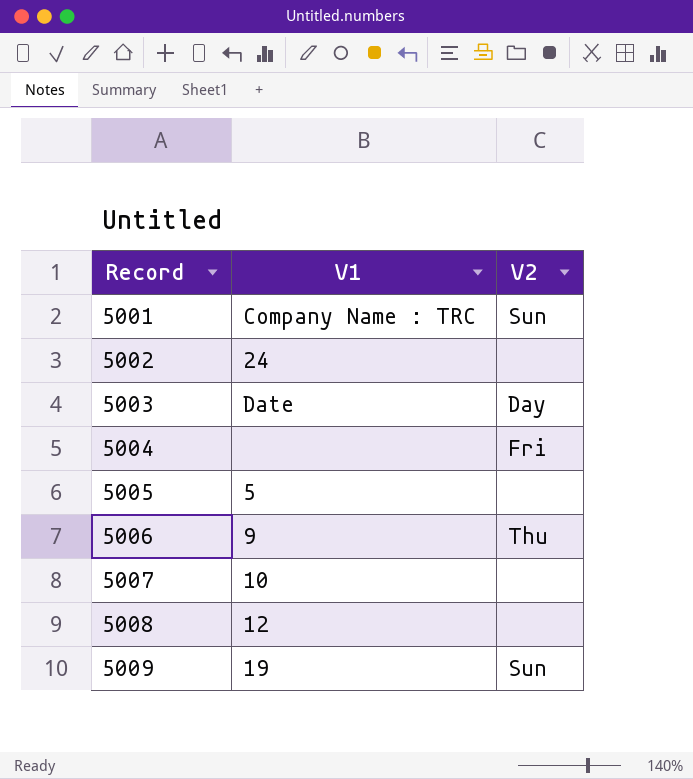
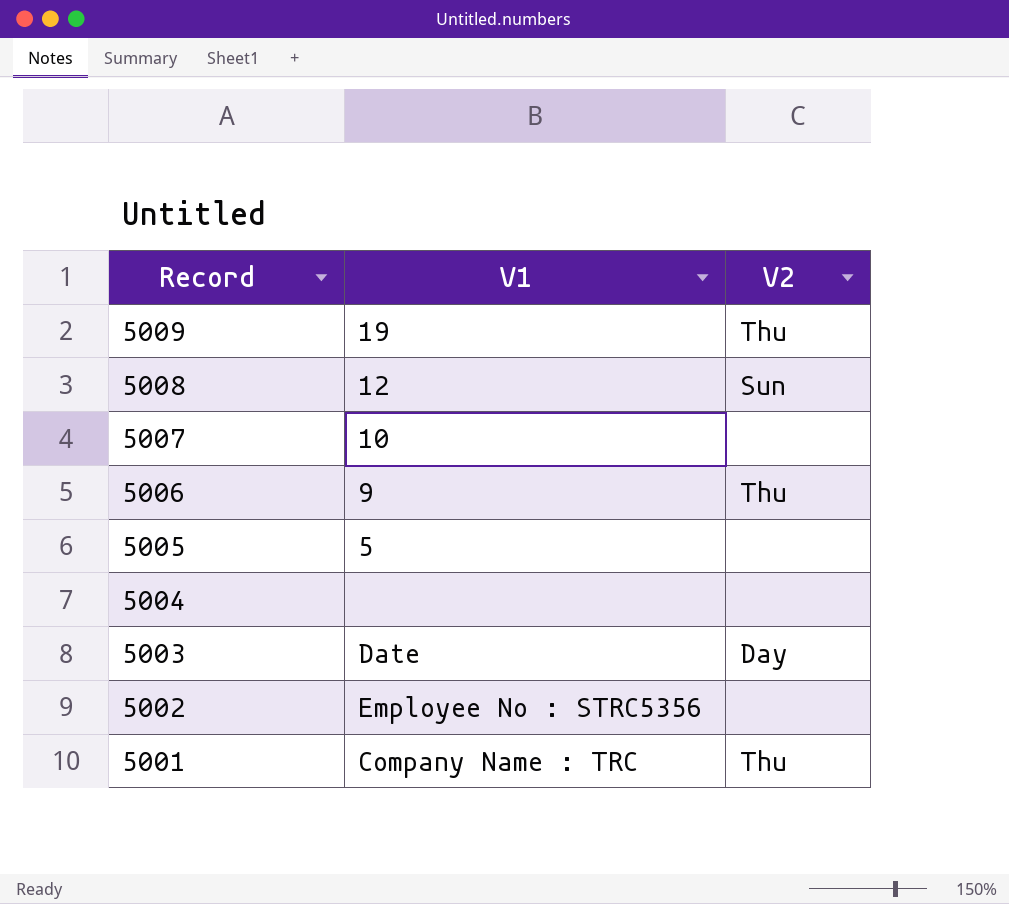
row order: Record ascending -> Record descending
5009 | V2: Sun -> Thu
5008 | V2: none -> Sun
5004 | V2: Fri -> none
5002 | V1: 24 -> Employee No : STRC5356
5001 | V2: Sun -> Thu

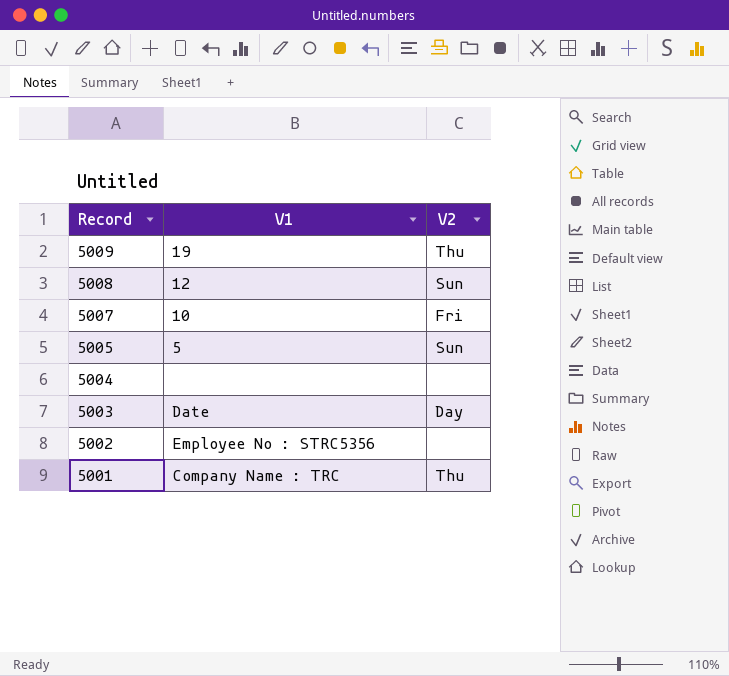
row 5006: 9 | Thu -> none
5007 | V2: none -> Fri
5005 | V2: none -> Sun

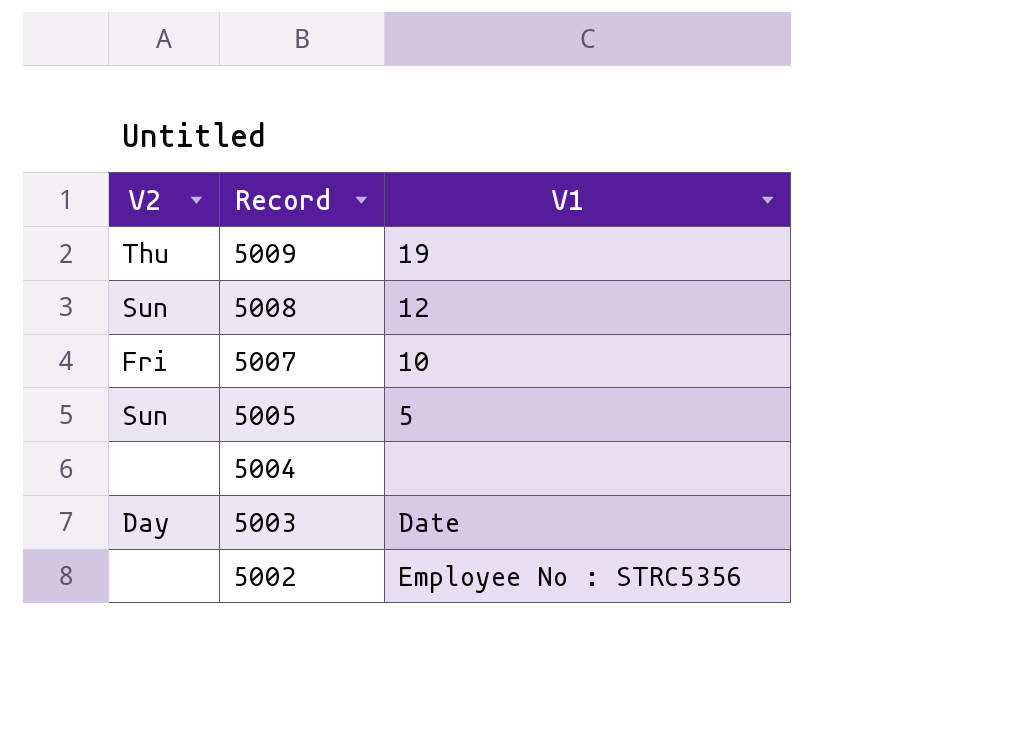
column V2 | position: 3 -> 1
row 5001: Company Name : TRC | Thu -> none

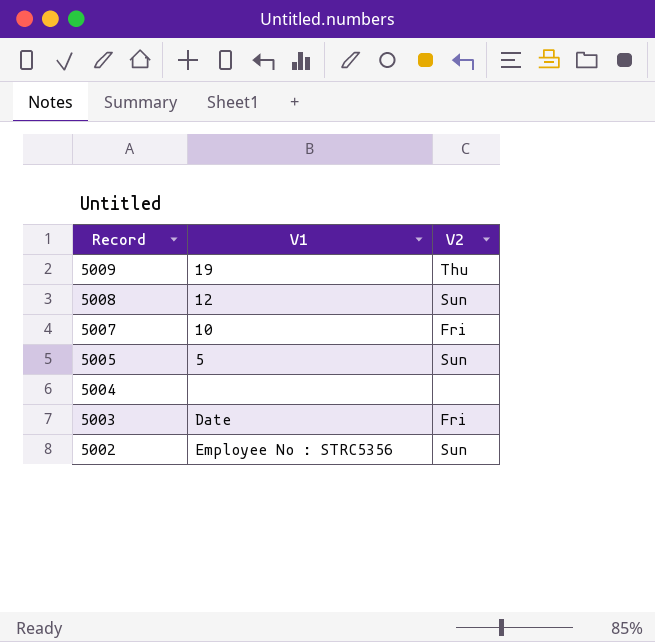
column V2 | position: 1 -> 3
5003 | V2: Day -> Fri
5002 | V2: none -> Sun

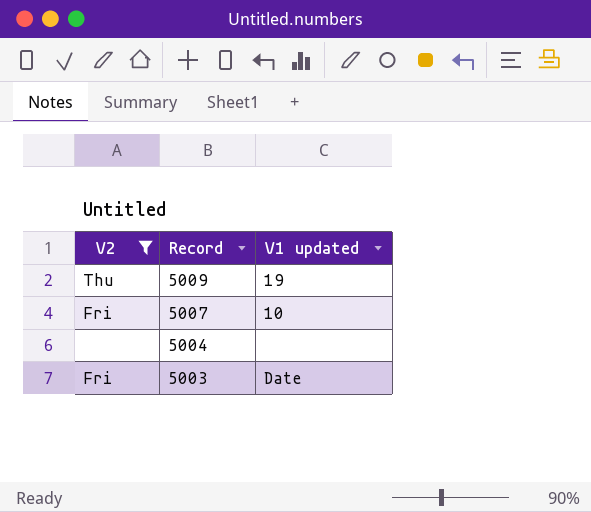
filter: none -> V2 != Sun
column V2 | position: 3 -> 1
column name: V1 -> V1 updated

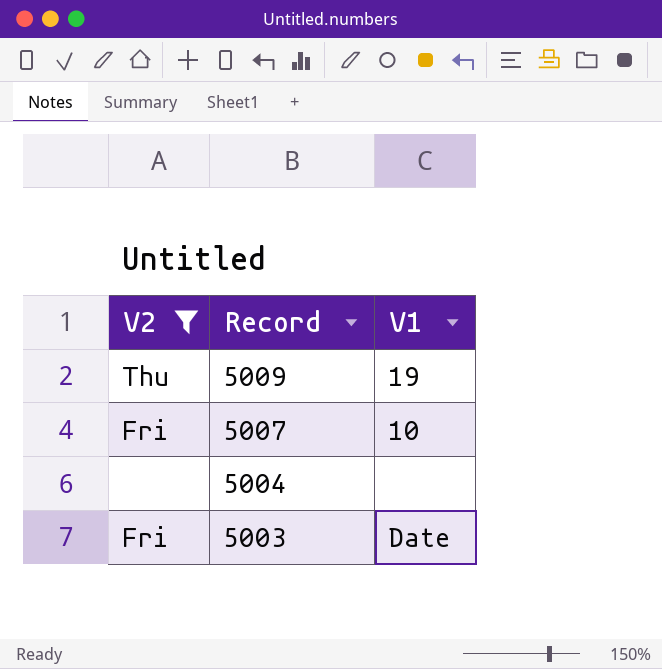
column name: V1 updated -> V1

